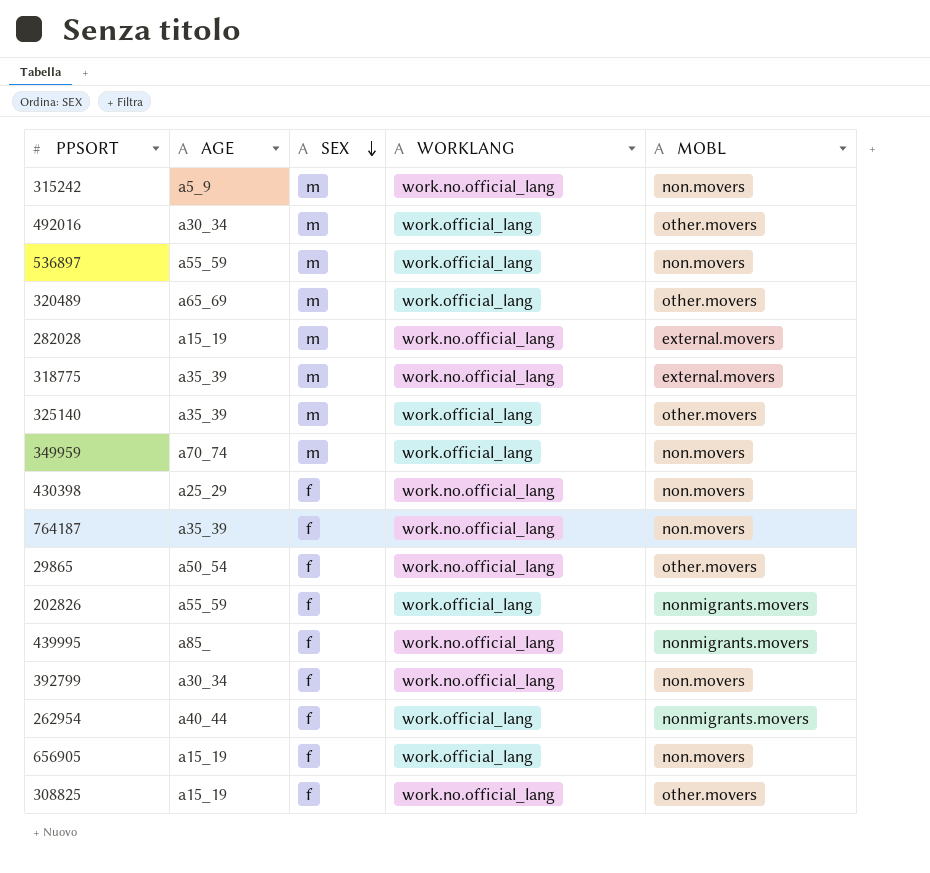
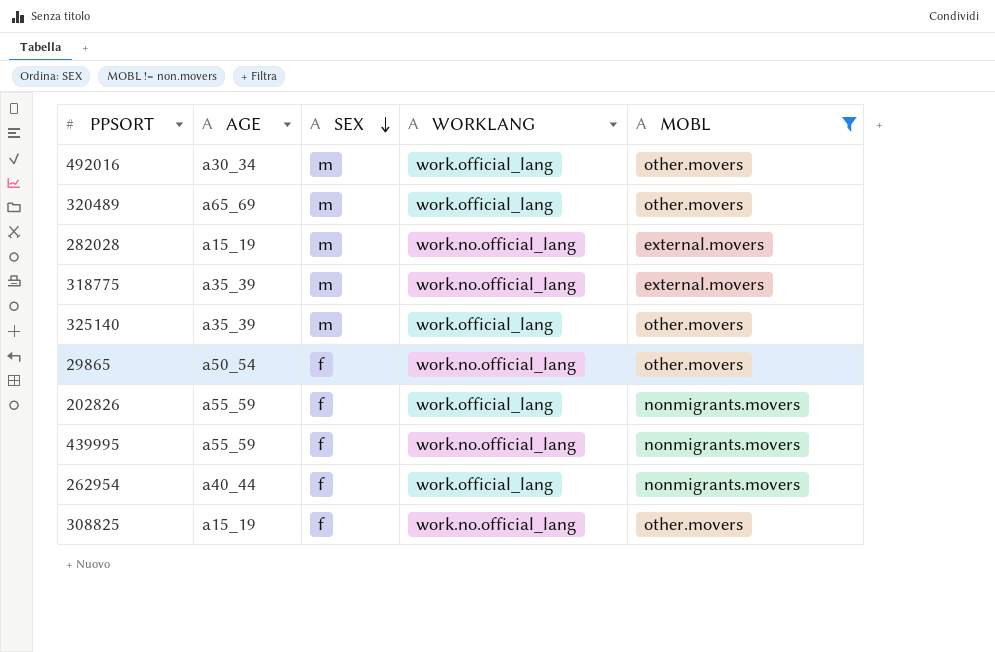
filter: none -> MOBL != non.movers
439995 | AGE: a85_ -> a55_59

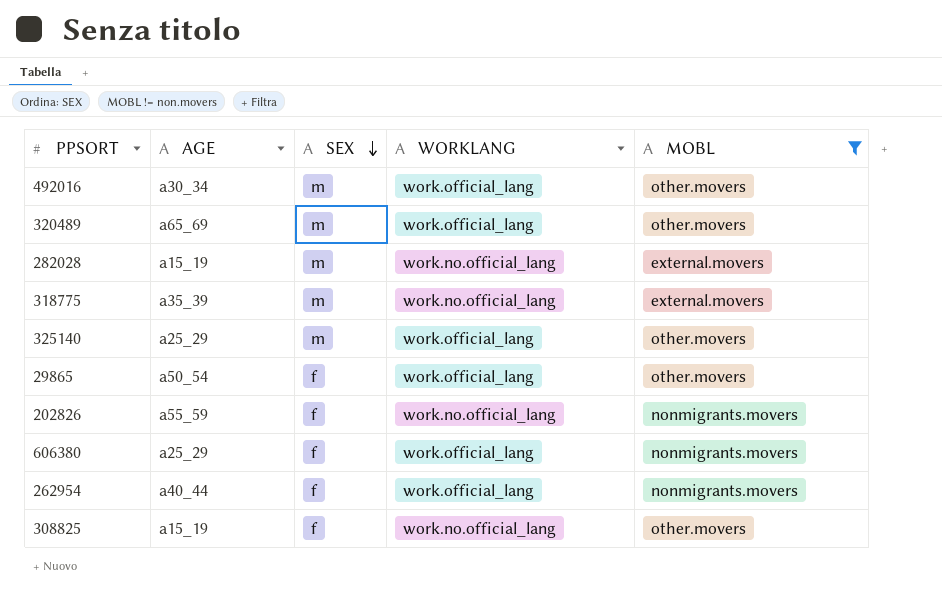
row 439995: a55_59 | f | work.no.official_lang | nonmigrants.movers -> none
325140 | AGE: a35_39 -> a25_29
29865 | WORKLANG: work.no.official_lang -> work.official_lang
202826 | WORKLANG: work.official_lang -> work.no.official_lang
row 606380: none -> a25_29 | f | work.official_lang | nonmigrants.movers

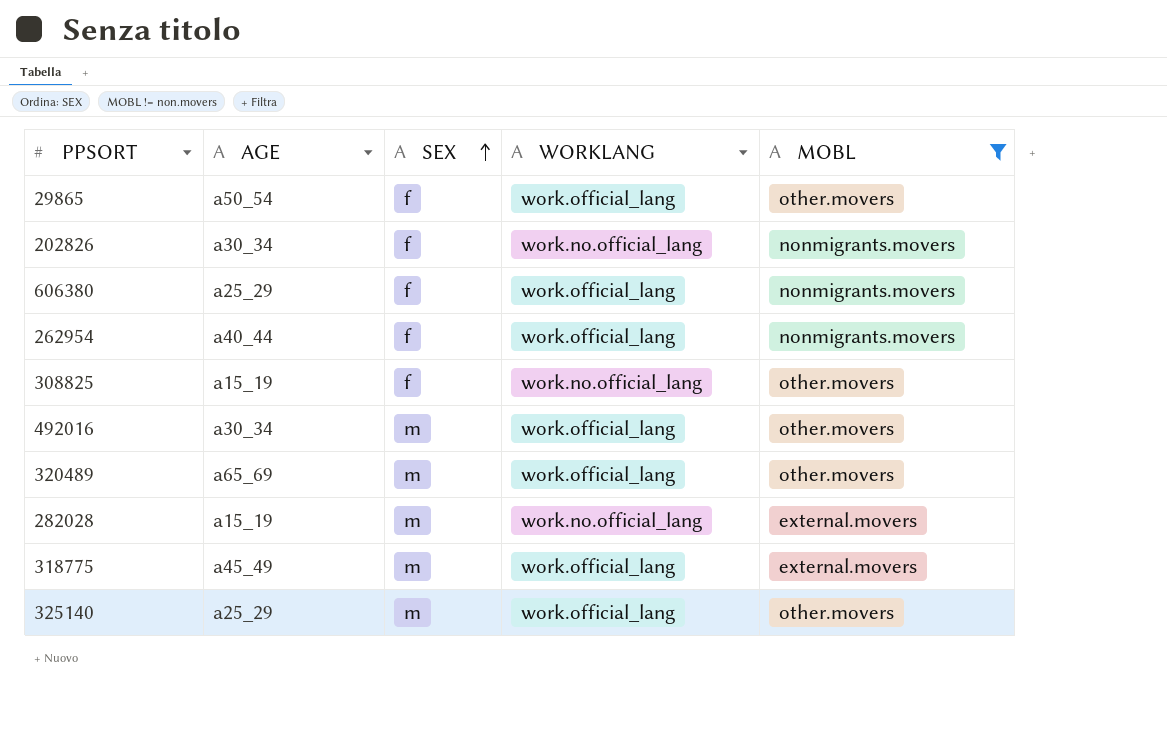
row order: SEX descending -> SEX ascending
202826 | AGE: a55_59 -> a30_34
318775 | AGE: a35_39 -> a45_49
318775 | WORKLANG: work.no.official_lang -> work.official_lang

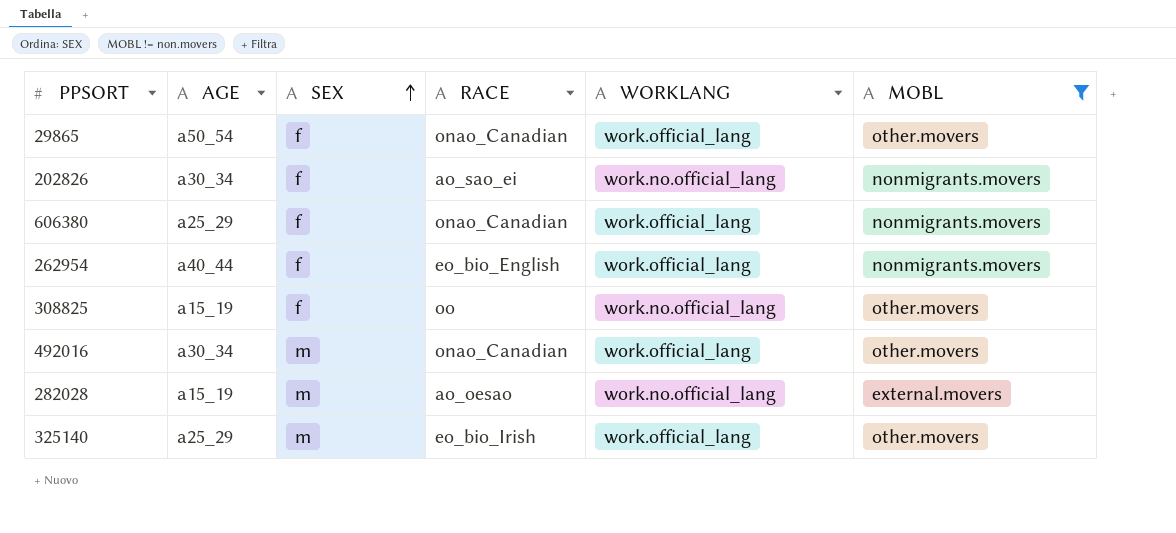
column RACE | position: none -> 4
row 320489: a65_69 | m | work.official_lang | other.movers -> none
row 318775: a45_49 | m | work.official_lang | external.movers -> none

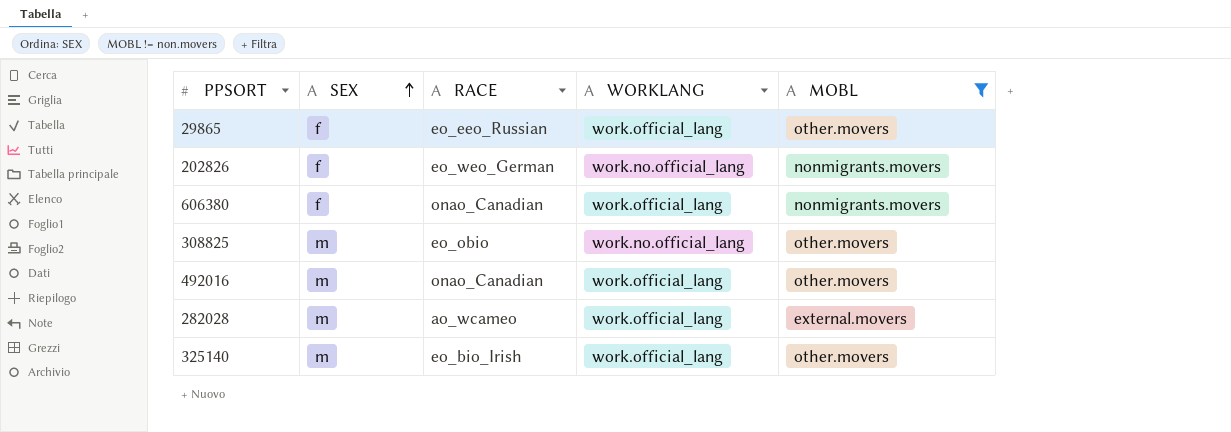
column AGE | position: 2 -> none
row 262954: a40_44 | f | eo_bio_English | work.official_lang | nonmigrants.movers -> none
29865 | RACE: onao_Canadian -> eo_eeo_Russian
202826 | RACE: ao_sao_ei -> eo_weo_German
308825 | SEX: f -> m
308825 | RACE: oo -> eo_obio
282028 | RACE: ao_oesao -> ao_wcameo
282028 | WORKLANG: work.no.official_lang -> work.official_lang

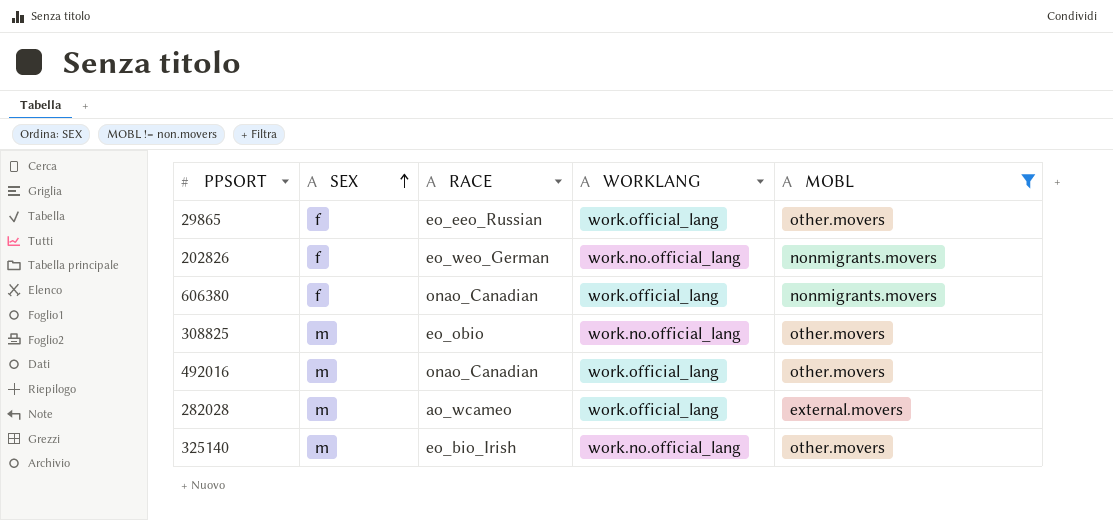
325140 | WORKLANG: work.official_lang -> work.no.official_lang

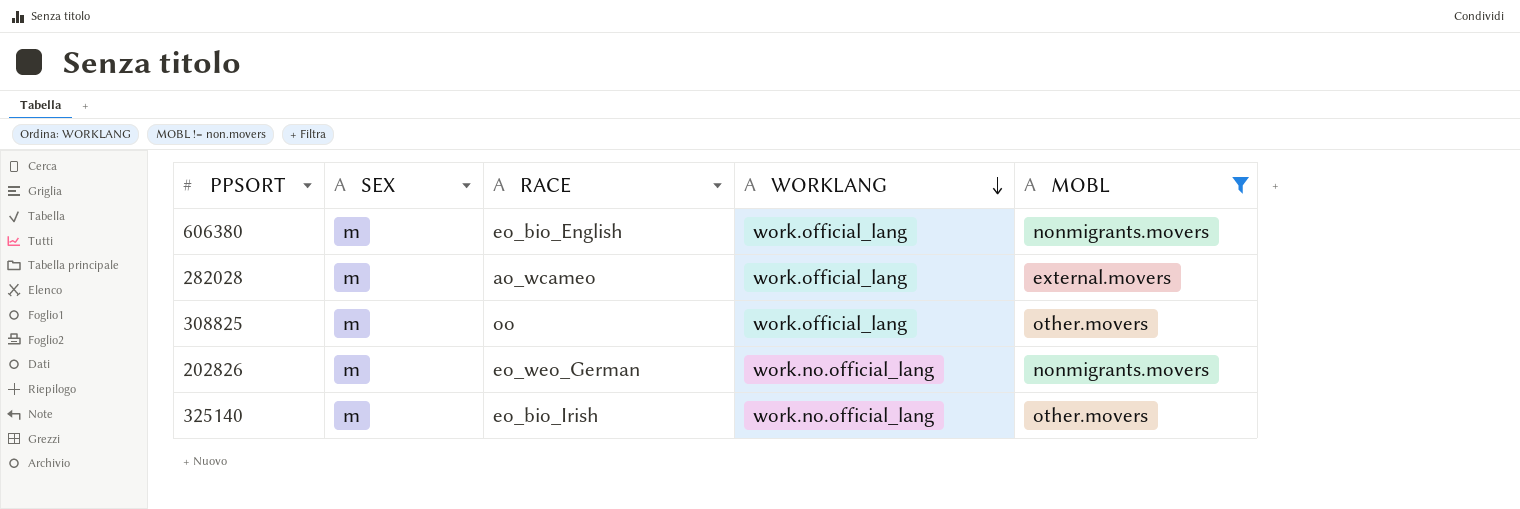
row order: SEX ascending -> WORKLANG descending
row 29865: f | eo_eeo_Russian | work.official_lang | other.movers -> none
row 492016: m | onao_Canadian | work.official_lang | other.movers -> none
606380 | SEX: f -> m
606380 | RACE: onao_Canadian -> eo_bio_English
308825 | RACE: eo_obio -> oo
308825 | WORKLANG: work.no.official_lang -> work.official_lang
202826 | SEX: f -> m

